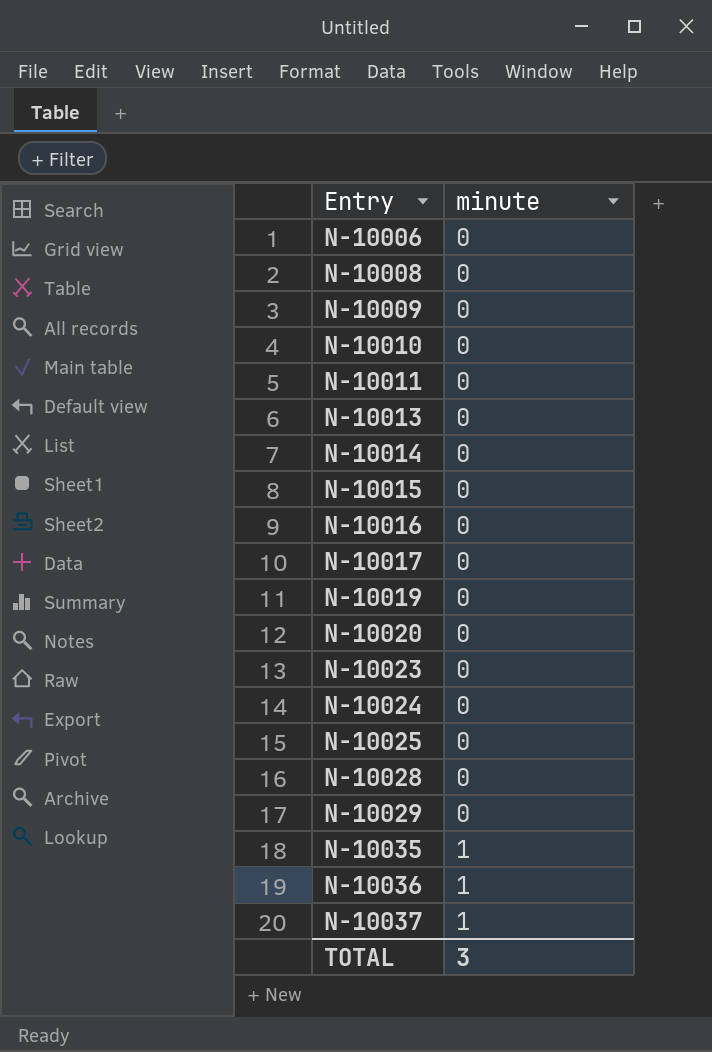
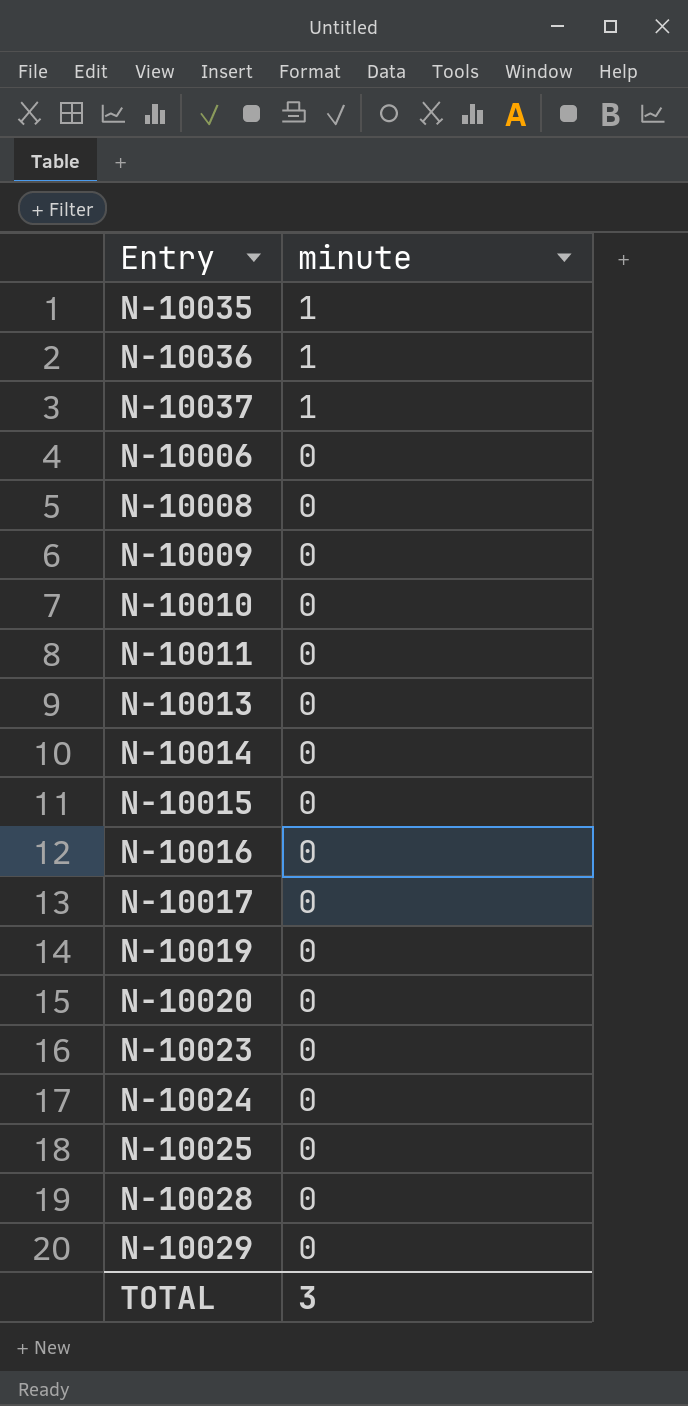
row order: Entry ascending -> minute descending

